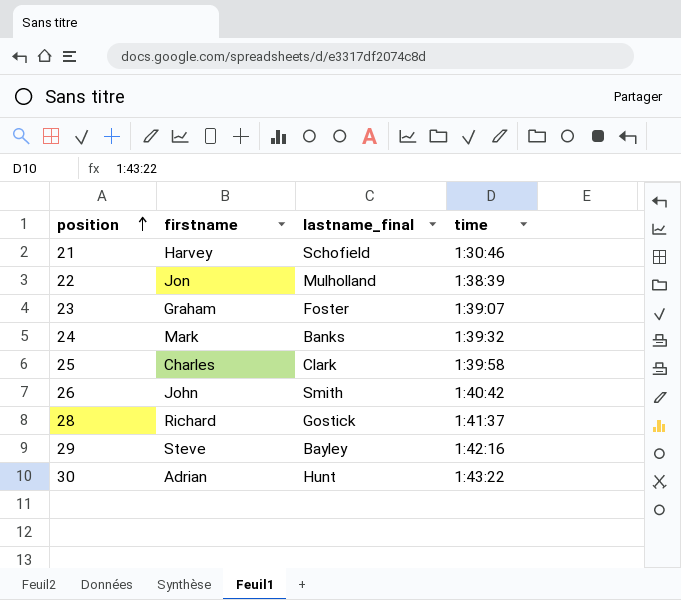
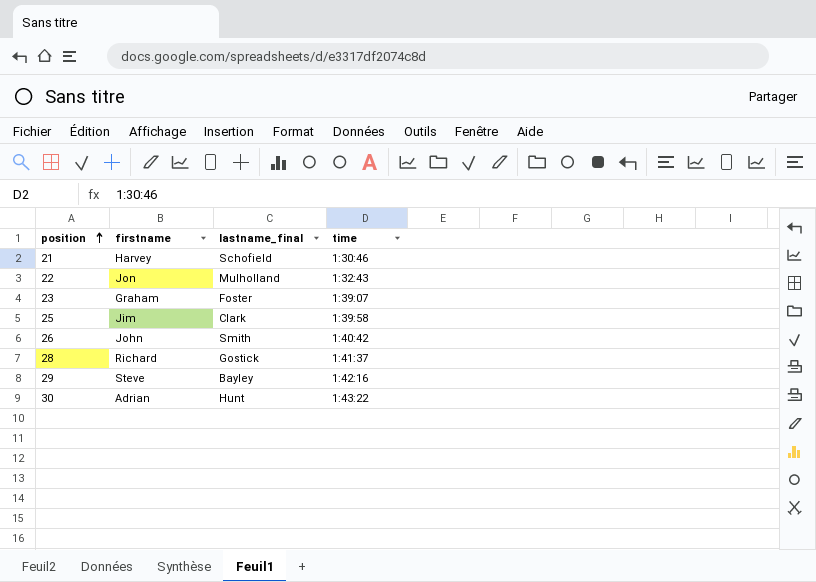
row 24: Mark | Banks | 1:39:32 -> none
22 | time: 1:38:39 -> 1:32:43
25 | firstname: Charles -> Jim

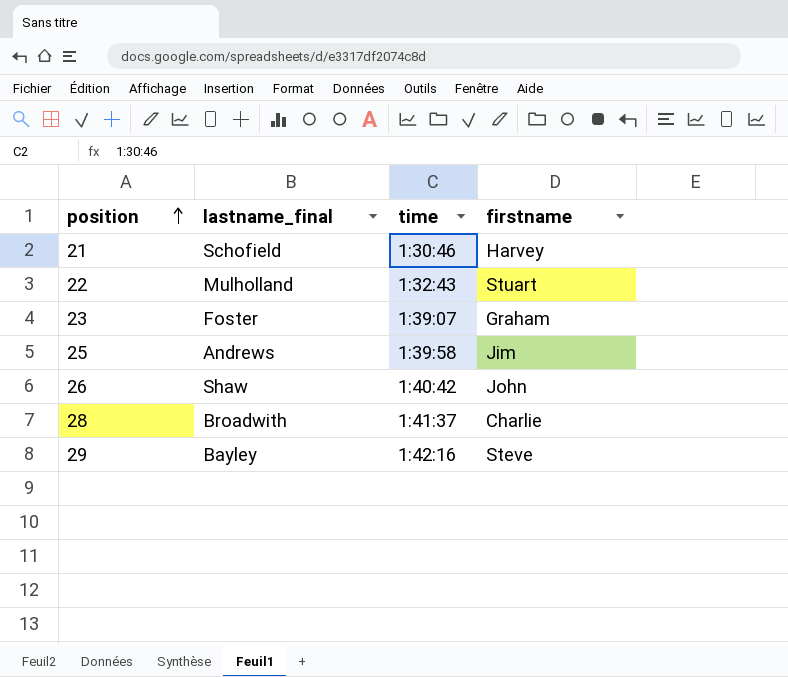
column firstname | position: 2 -> 4
row 30: Adrian | Hunt | 1:43:22 -> none
22 | firstname: Jon -> Stuart
25 | lastname_final: Clark -> Andrews
26 | lastname_final: Smith -> Shaw
28 | lastname_final: Gostick -> Broadwith
28 | firstname: Richard -> Charlie

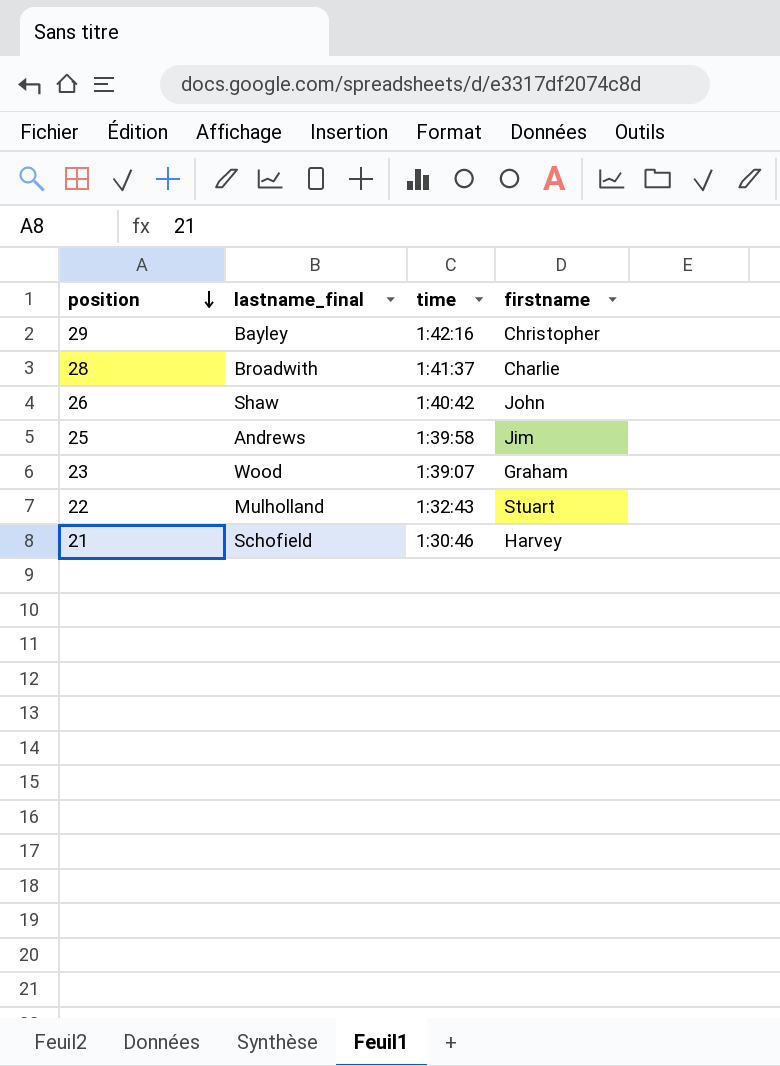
row order: position ascending -> position descending
29 | firstname: Steve -> Christopher
23 | lastname_final: Foster -> Wood

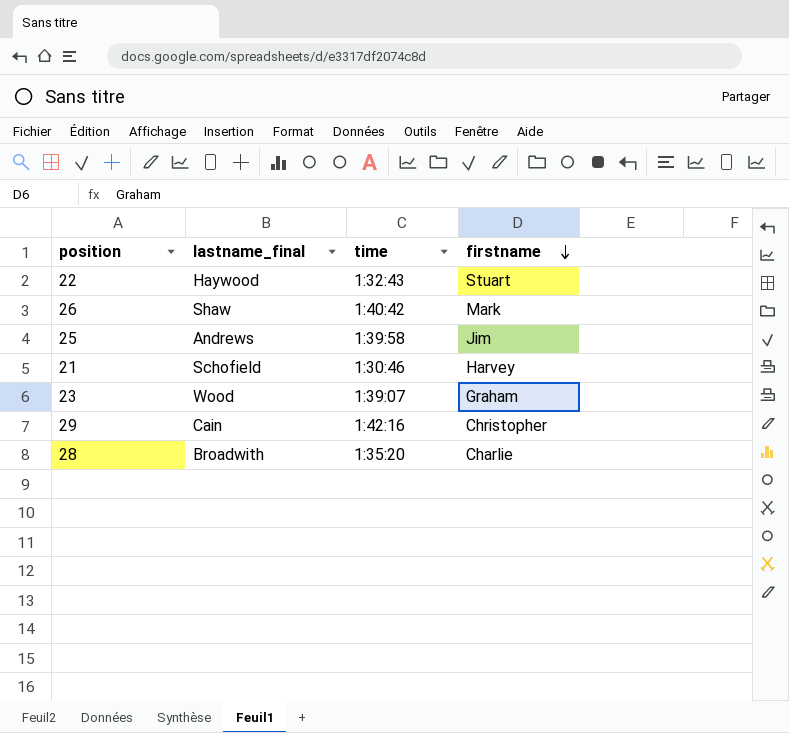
row order: position descending -> firstname descending
22 | lastname_final: Mulholland -> Haywood
26 | firstname: John -> Mark
29 | lastname_final: Bayley -> Cain
28 | time: 1:41:37 -> 1:35:20

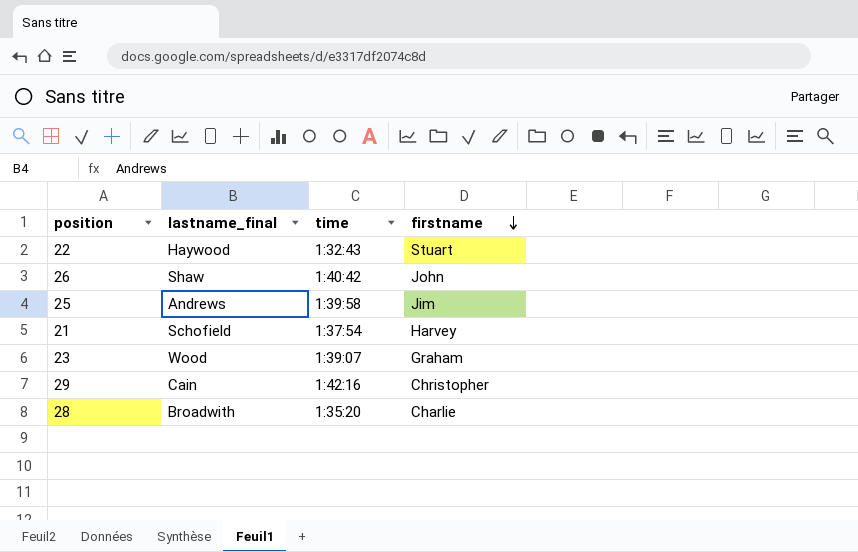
26 | firstname: Mark -> John
21 | time: 1:30:46 -> 1:37:54

